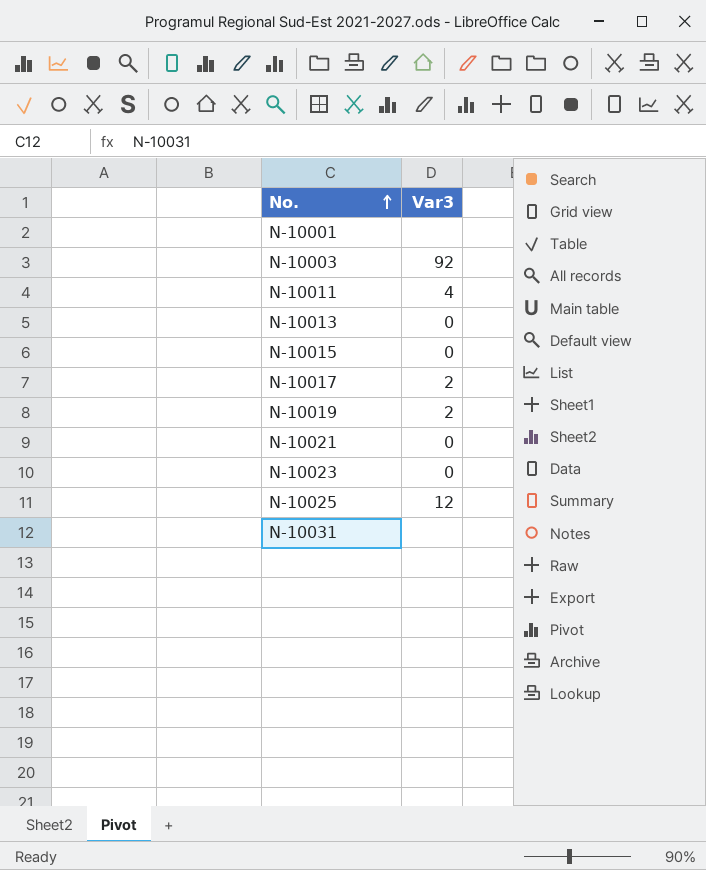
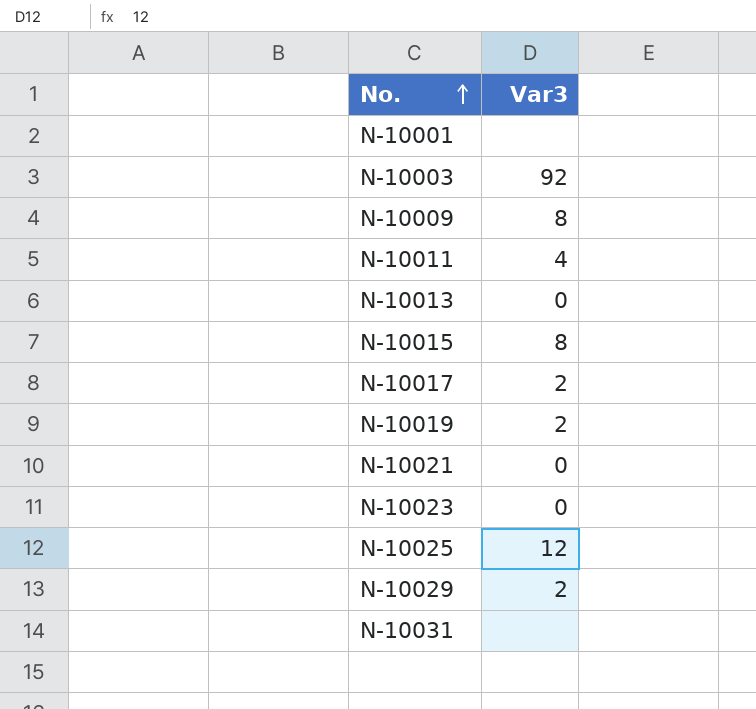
row N-10009: none -> 8
N-10015 | Var3: 0 -> 8
row N-10029: none -> 2

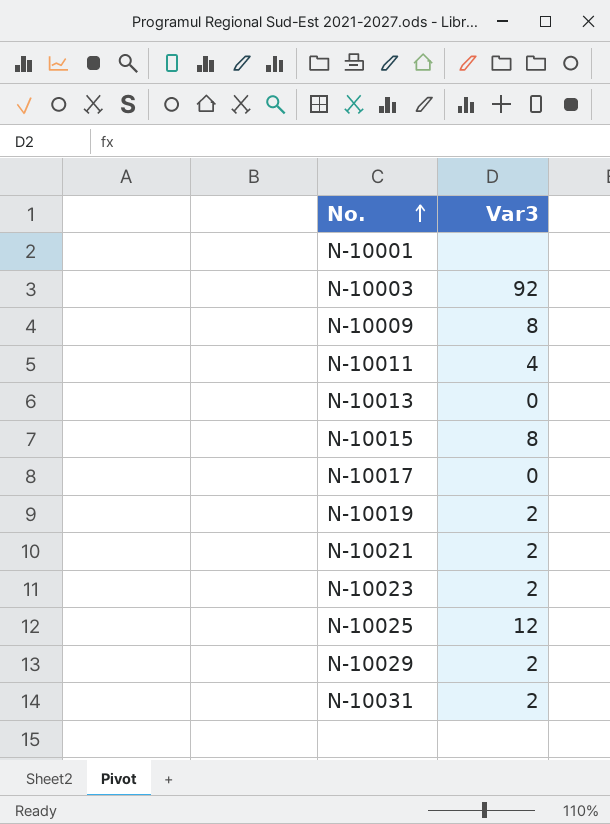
N-10017 | Var3: 2 -> 0
N-10021 | Var3: 0 -> 2
N-10023 | Var3: 0 -> 2
N-10031 | Var3: none -> 2

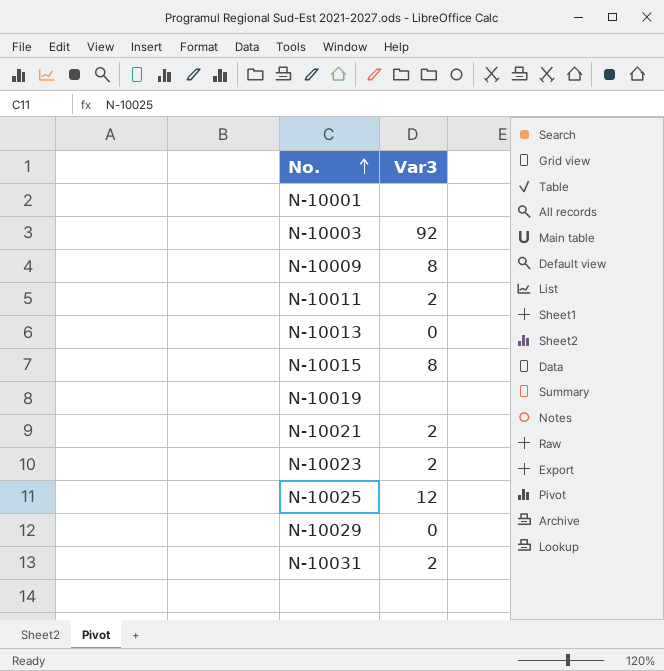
row N-10017: 0 -> none
N-10011 | Var3: 4 -> 2
N-10019 | Var3: 2 -> none
N-10029 | Var3: 2 -> 0

